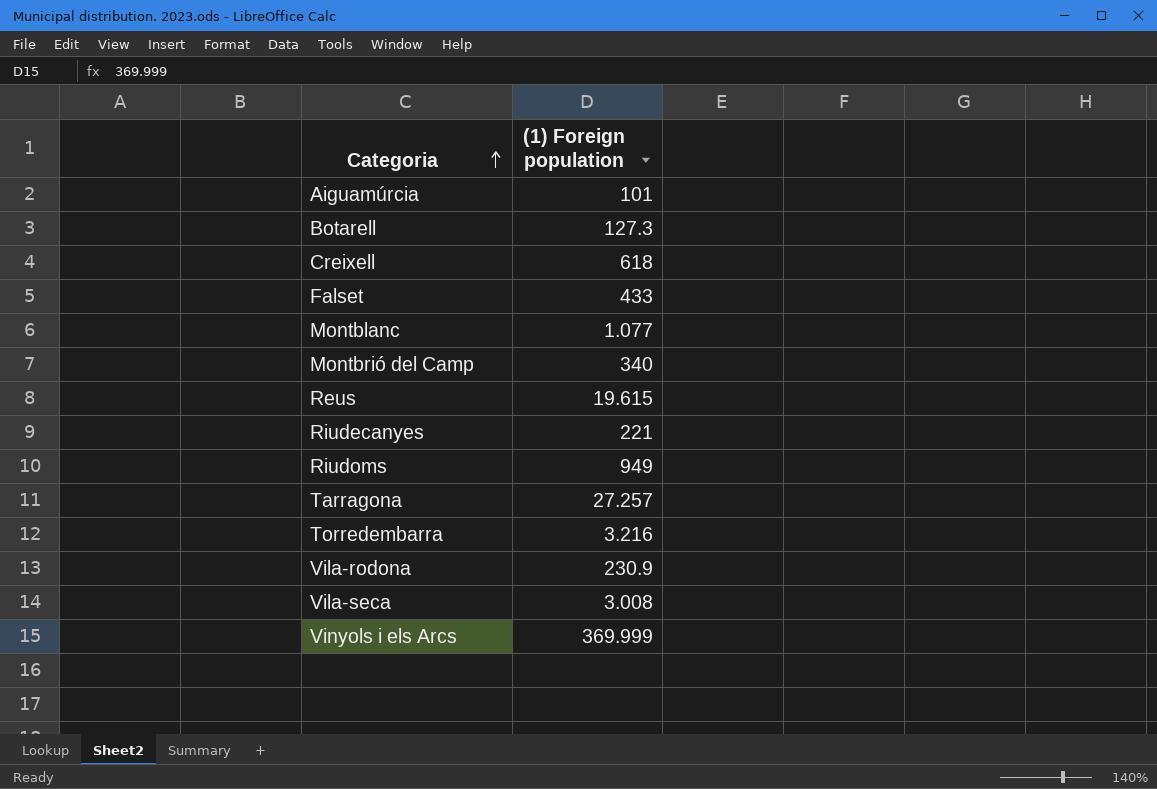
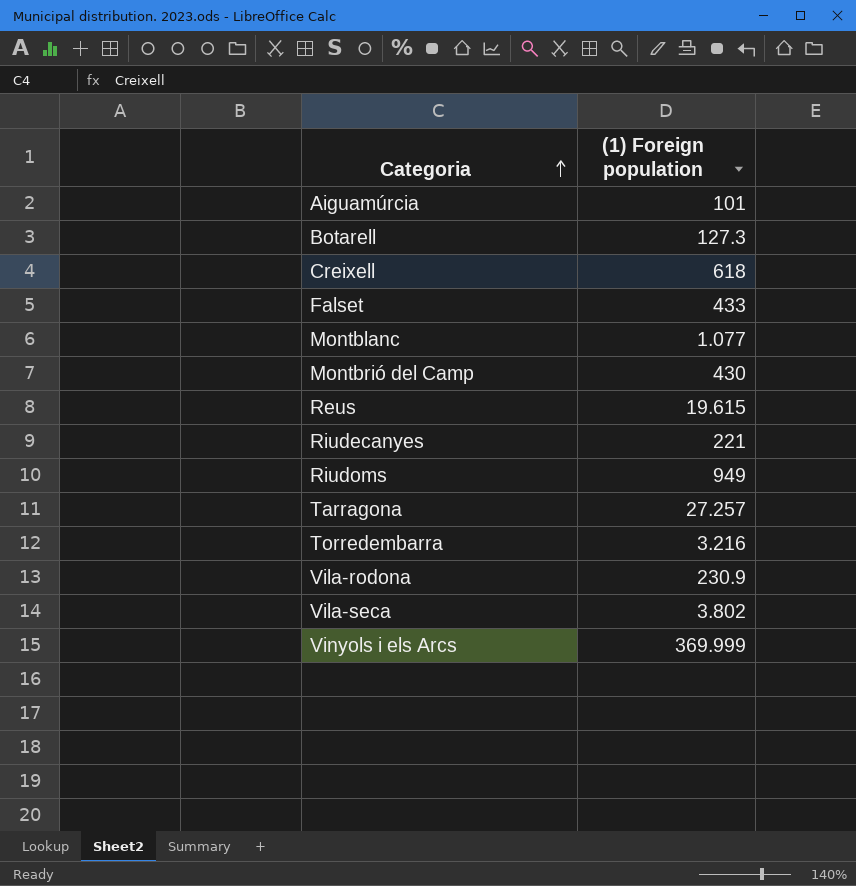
Montbrió del Camp | (1) Foreign population: 340 -> 430
Vila-seca | (1) Foreign population: 3.008 -> 3.802

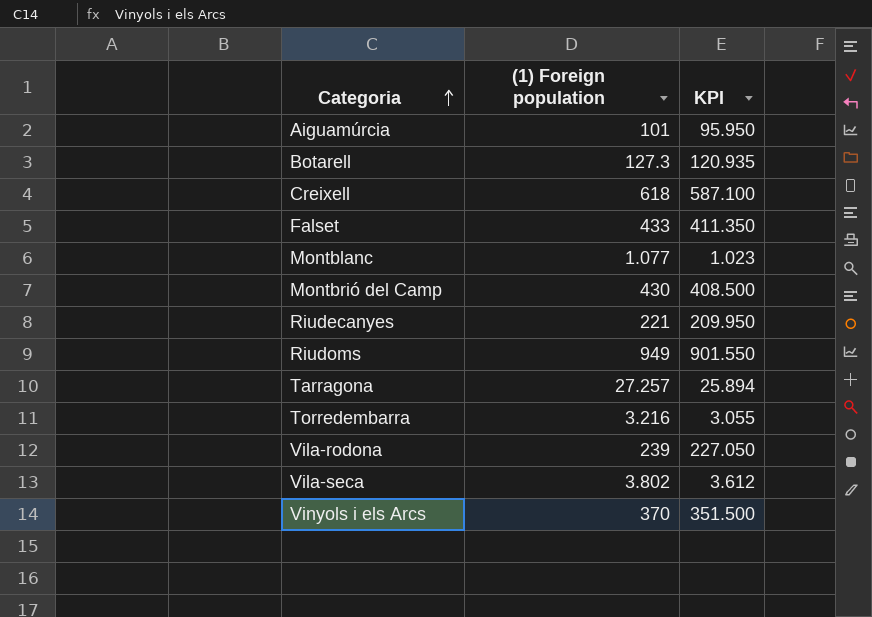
column KPI | formula: none -> [(1) Foreign population] * 0.95
row Reus: 19.615 -> none
Vila-rodona | (1) Foreign population: 230.9 -> 239
Vinyols i els Arcs | (1) Foreign population: 369.999 -> 370

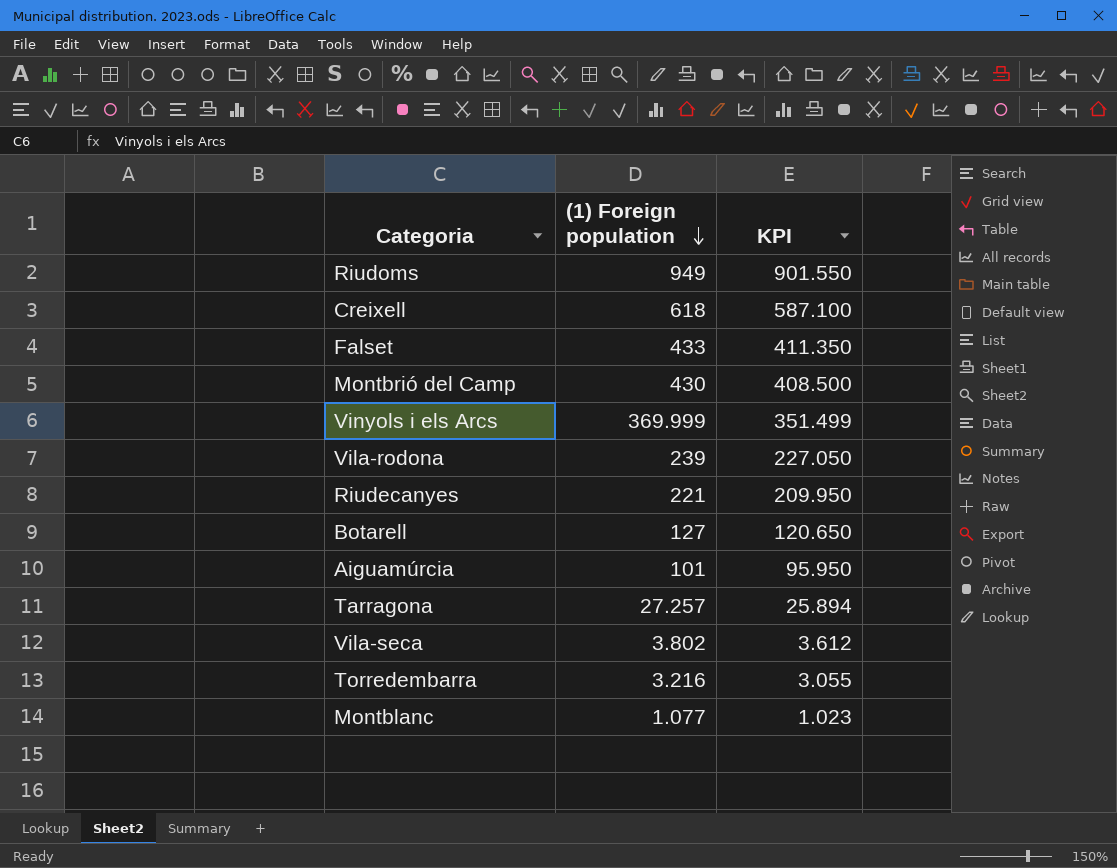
row order: Categoria ascending -> (1) Foreign population descending
Vinyols i els Arcs | (1) Foreign population: 370 -> 369.999
Vinyols i els Arcs | KPI: 351.500 -> 351.499
Botarell | (1) Foreign population: 127.3 -> 127
Botarell | KPI: 120.935 -> 120.650

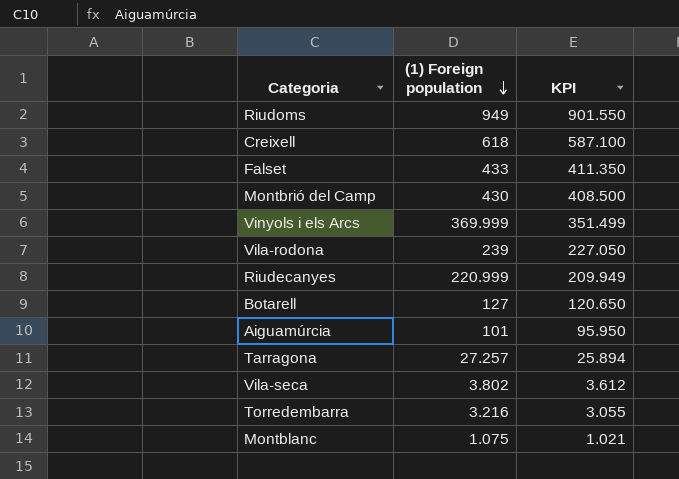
Riudecanyes | (1) Foreign population: 221 -> 220.999
Riudecanyes | KPI: 209.950 -> 209.949
Montblanc | (1) Foreign population: 1.077 -> 1.075
Montblanc | KPI: 1.023 -> 1.021

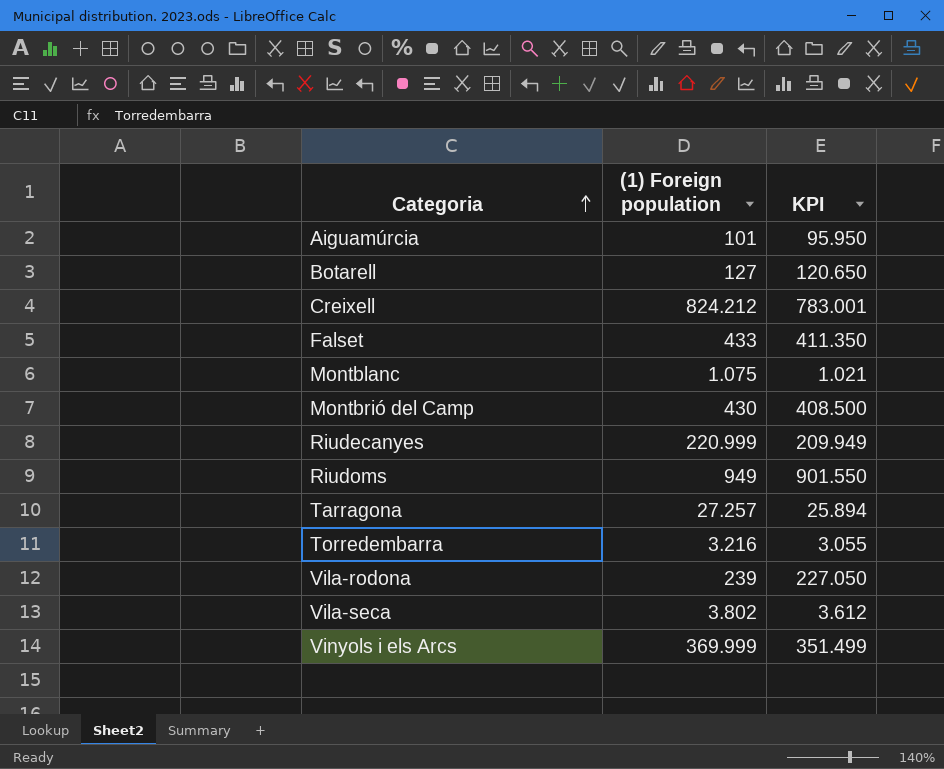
row order: (1) Foreign population descending -> Categoria ascending
Creixell | (1) Foreign population: 618 -> 824.212
Creixell | KPI: 587.100 -> 783.001

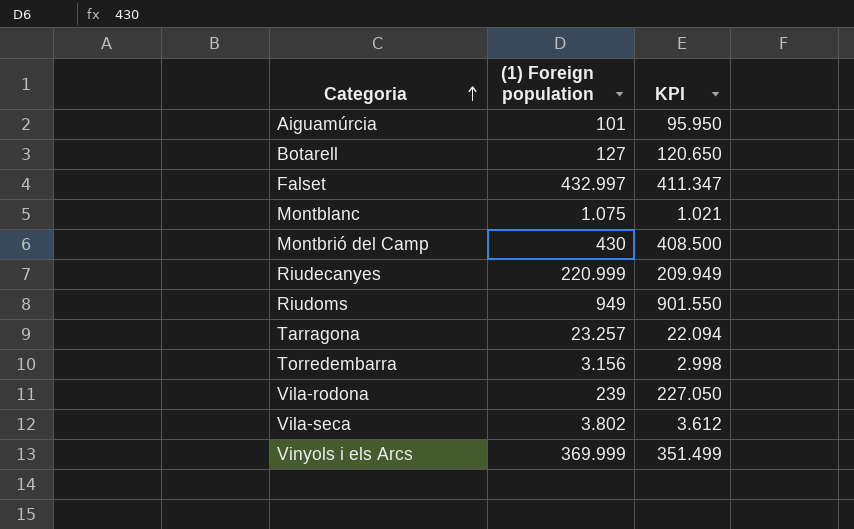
row Creixell: 824.212 | 783.001 -> none
Falset | (1) Foreign population: 433 -> 432.997
Falset | KPI: 411.350 -> 411.347
Tarragona | (1) Foreign population: 27.257 -> 23.257
Tarragona | KPI: 25.894 -> 22.094
Torredembarra | (1) Foreign population: 3.216 -> 3.156
Torredembarra | KPI: 3.055 -> 2.998

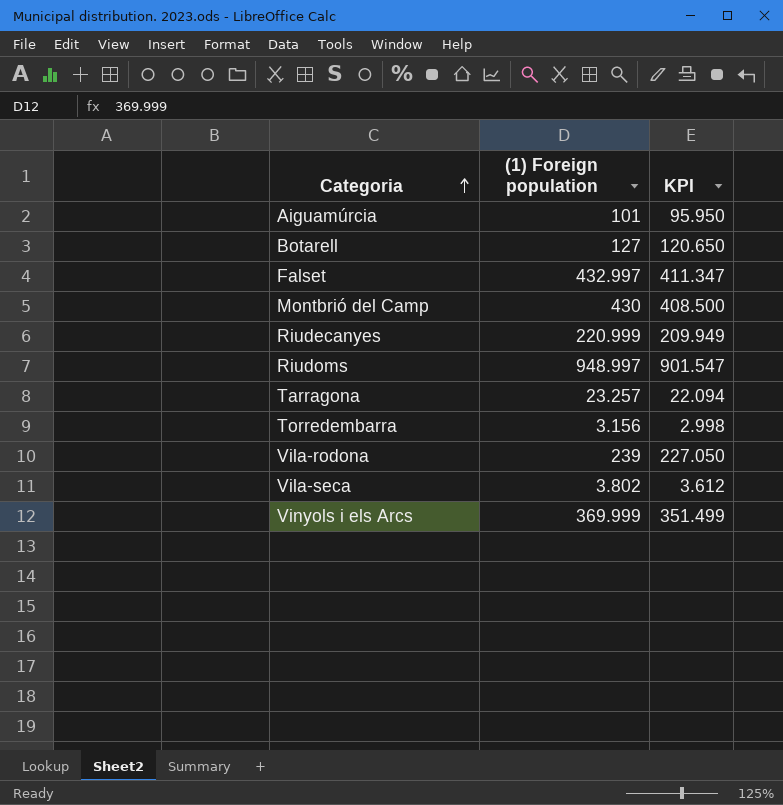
row Montblanc: 1.075 | 1.021 -> none
Riudoms | (1) Foreign population: 949 -> 948.997
Riudoms | KPI: 901.550 -> 901.547

